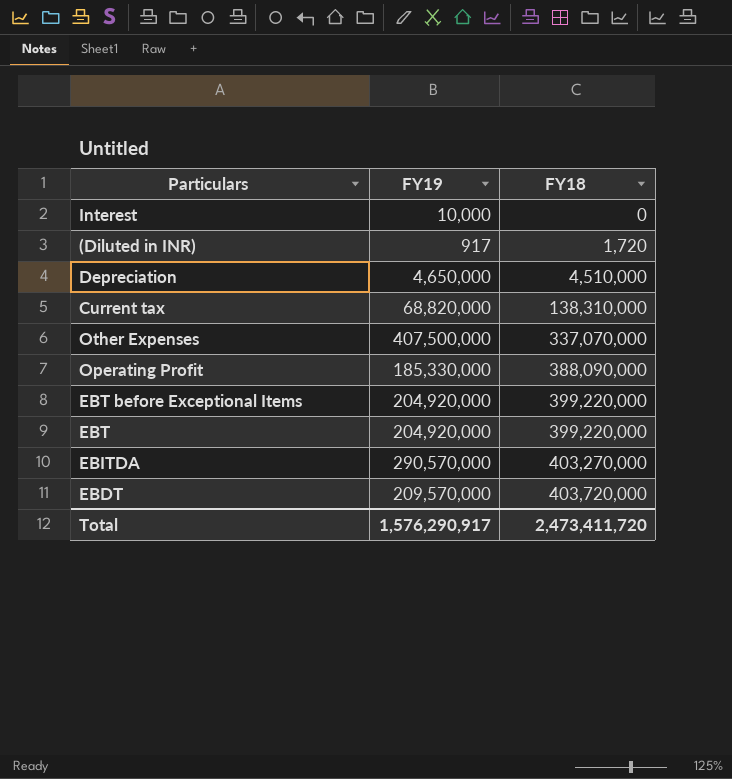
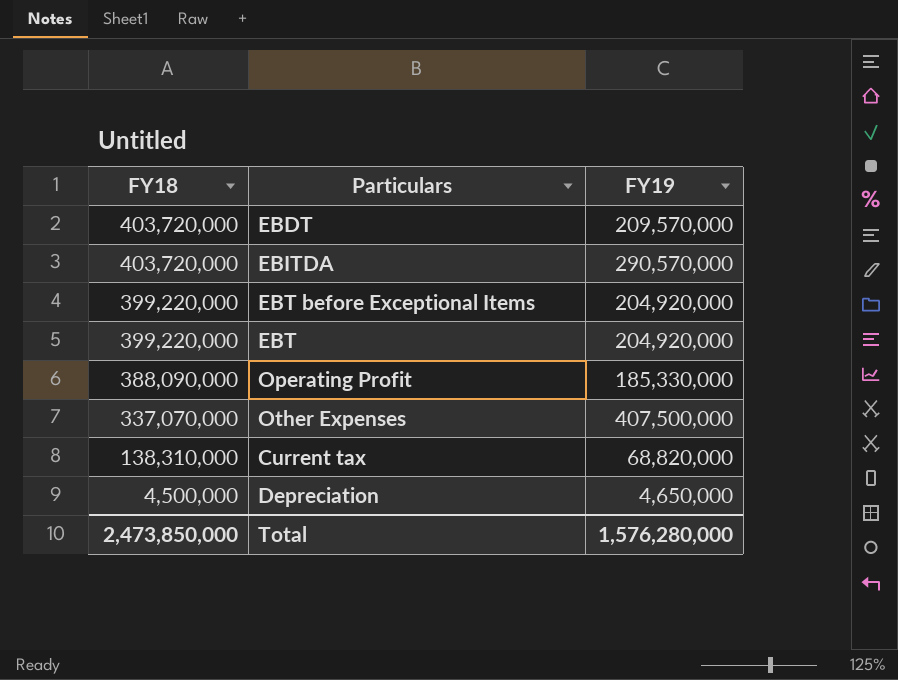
row order: FY18 ascending -> FY18 descending
column FY18 | position: 3 -> 1
row Interest: 10,000 | 0 -> none
row (Diluted in INR): 917 | 1,720 -> none
EBITDA | FY18: 403,270,000 -> 403,720,000
Depreciation | FY18: 4,510,000 -> 4,500,000
Total | FY18: 2,473,411,720 -> 2,473,850,000
Total | FY19: 1,576,290,917 -> 1,576,280,000

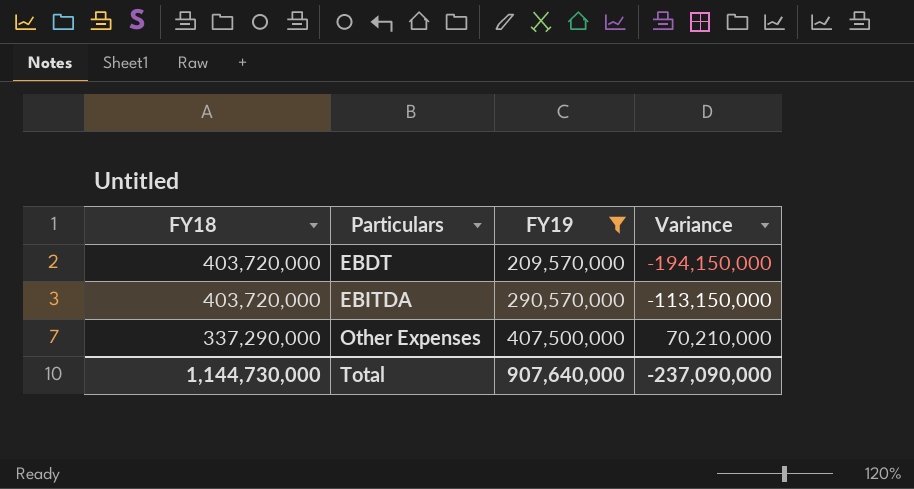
filter: none -> FY19 >= 209,570,000
column Variance | formula: none -> [FY19] - [FY18]
Other Expenses | FY18: 337,070,000 -> 337,290,000
Total | FY18: 2,473,850,000 -> 1,144,730,000
Total | FY19: 1,576,280,000 -> 907,640,000

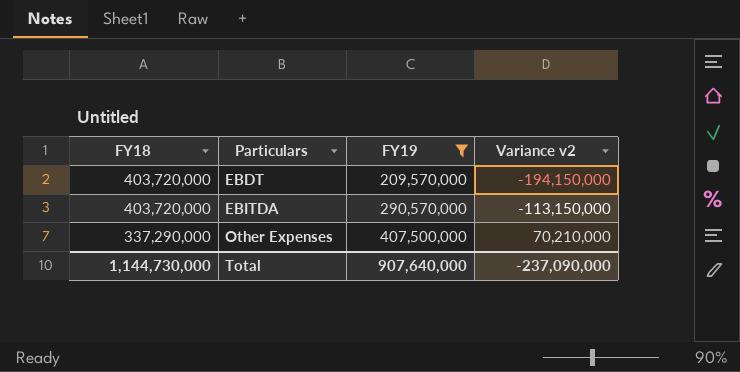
column name: Variance -> Variance v2

